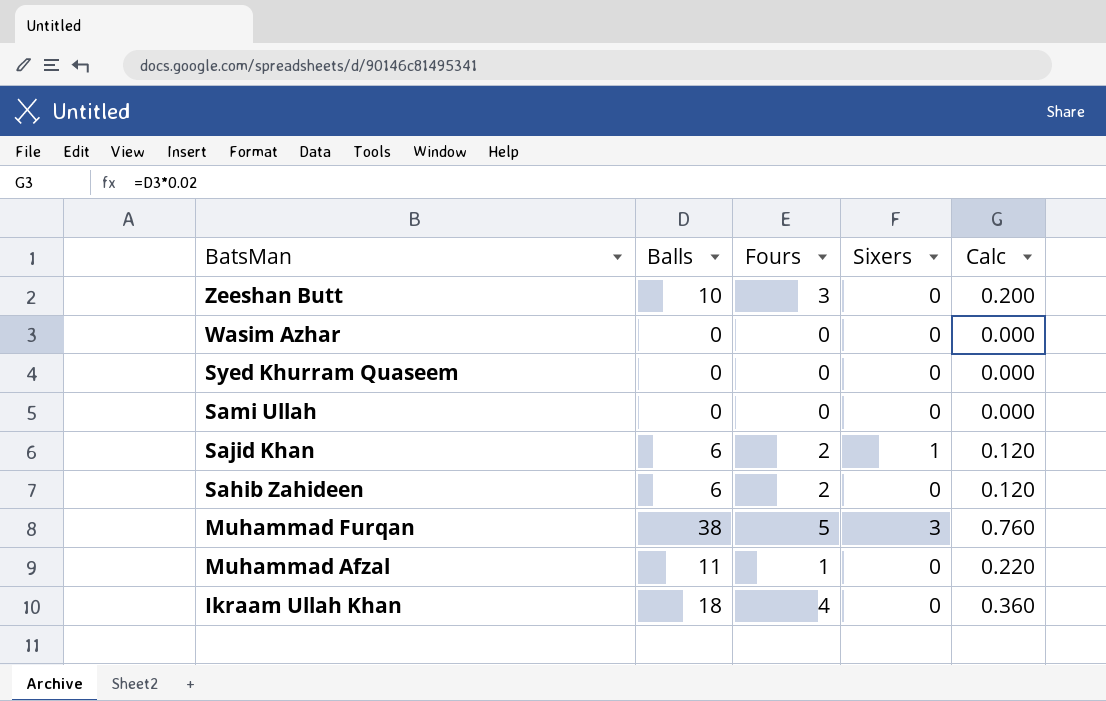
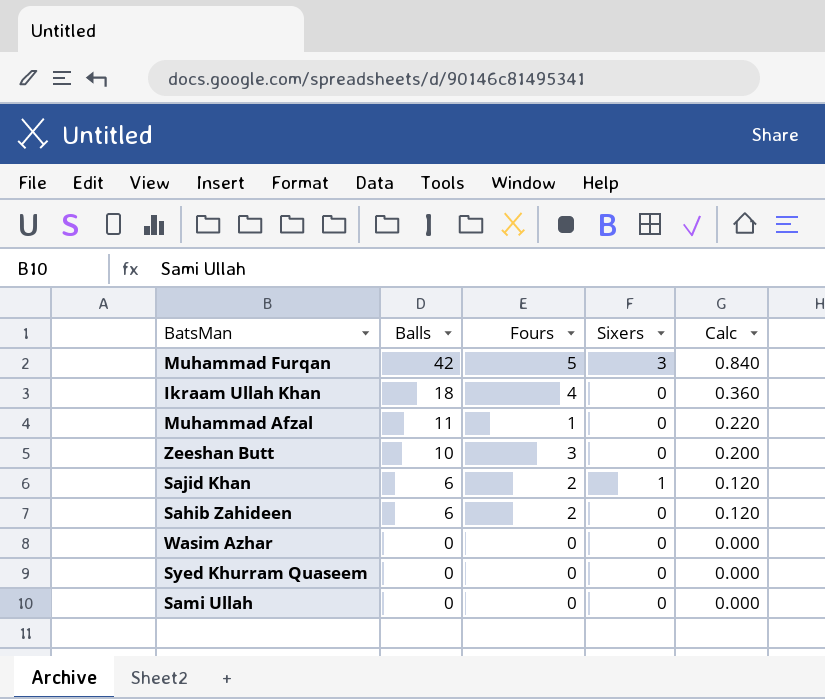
row order: BatsMan descending -> Balls descending
Muhammad Furqan | Balls: 38 -> 42
Muhammad Furqan | Calc: 0.760 -> 0.840

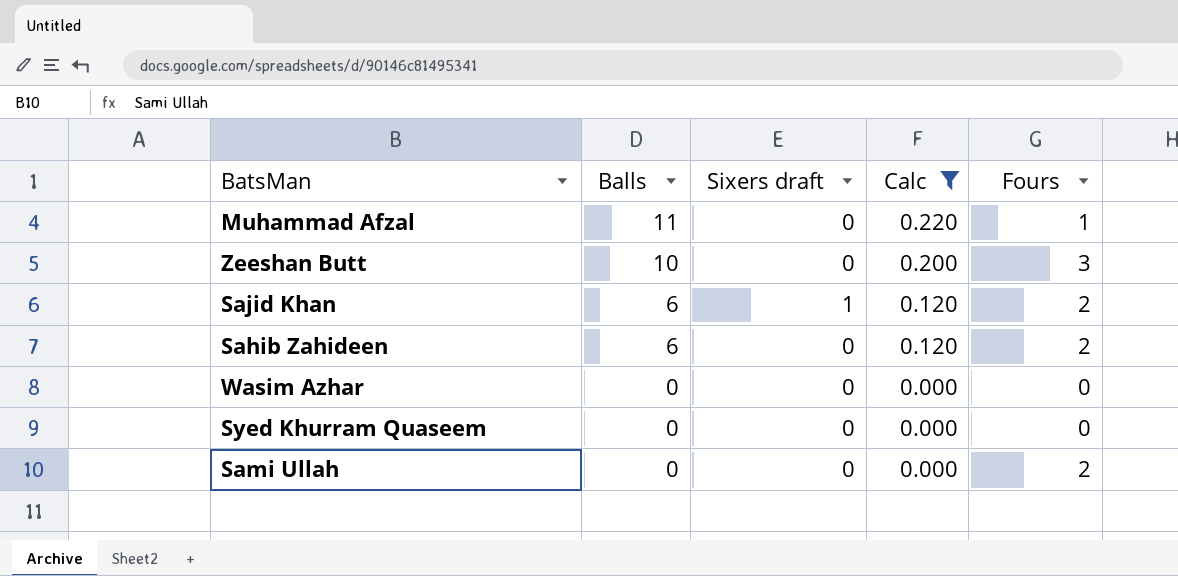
filter: none -> Calc <= 0.220
column name: Sixers -> Sixers draft
column Fours | position: 3 -> 5
Sami Ullah | Fours: 0 -> 2

